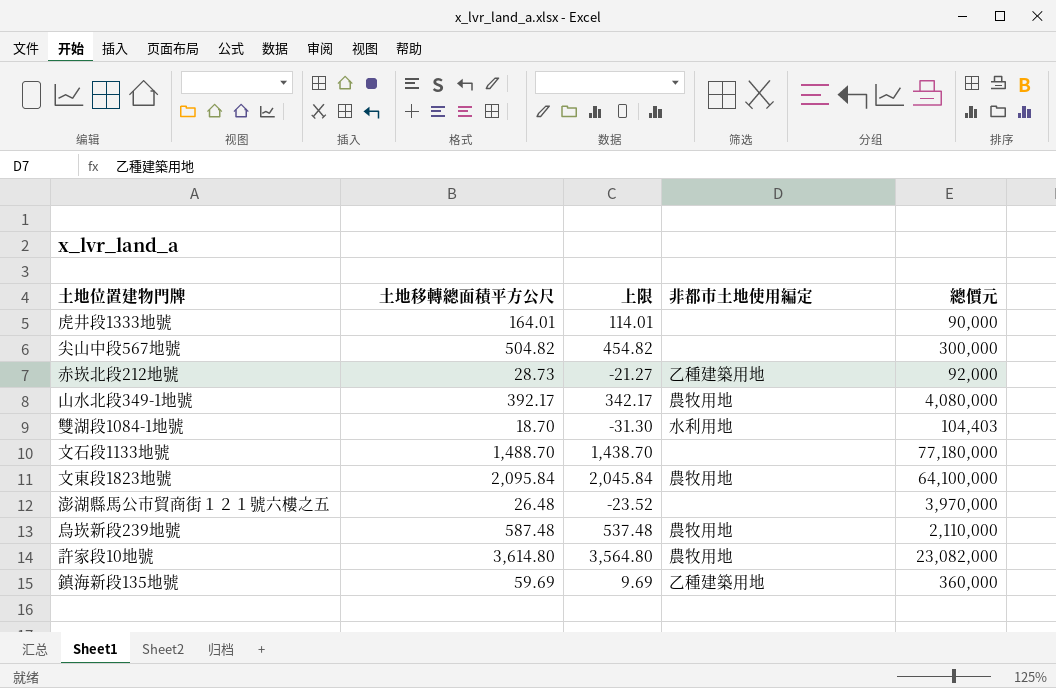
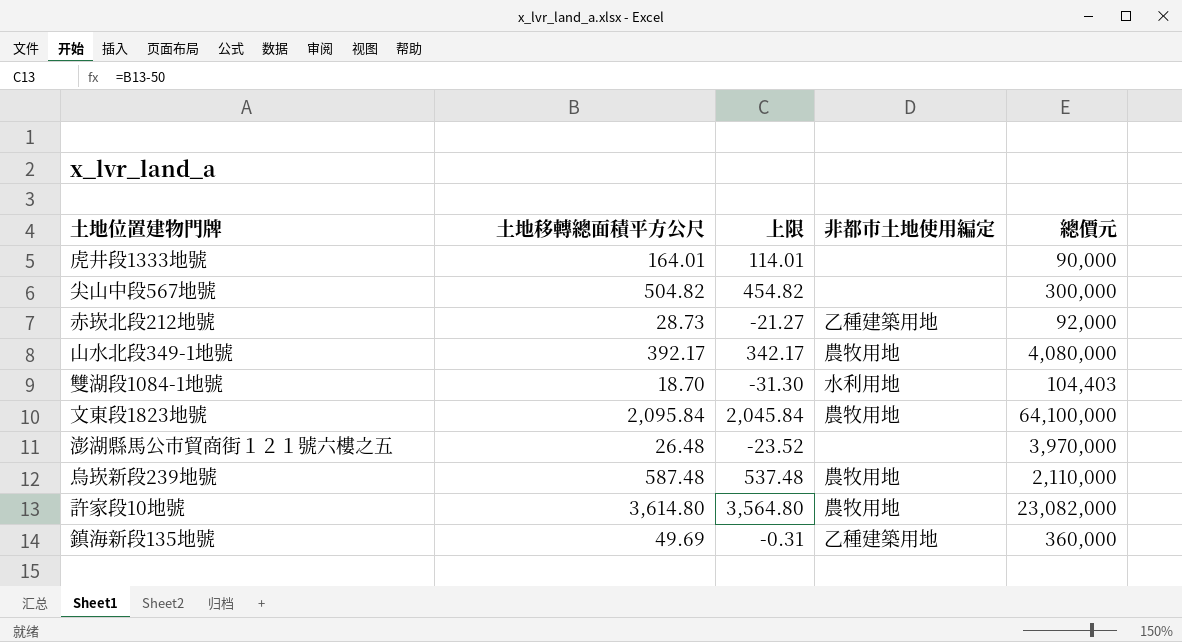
row 文石段1133地號: 1,488.70 | 1,438.70 | none | 77,180,000 -> none
鎮海新段135地號 | 土地移轉總面積平方公尺: 59.69 -> 49.69
鎮海新段135地號 | 上限: 9.69 -> -0.31

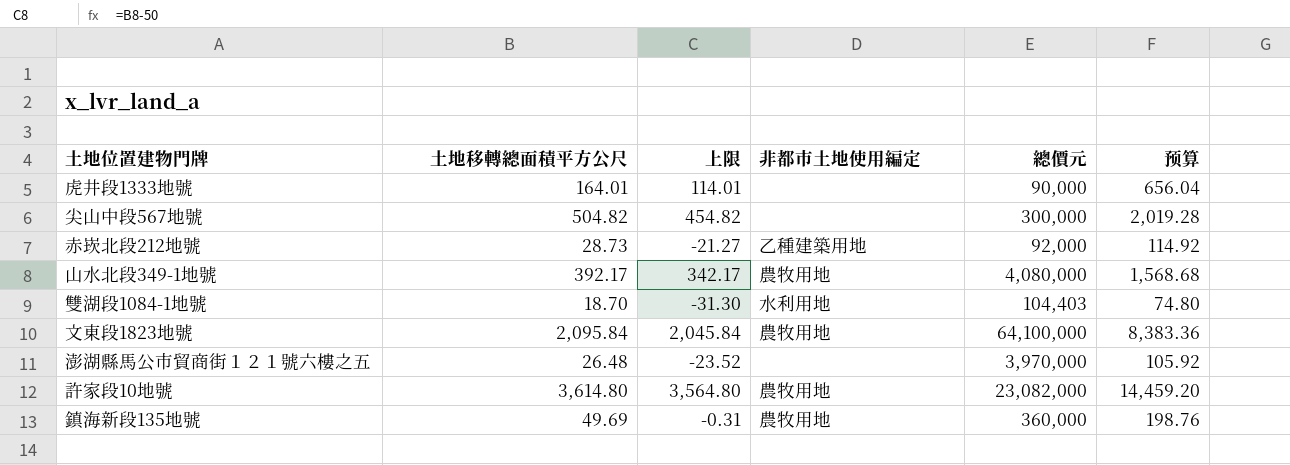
column 预算 | formula: none -> [土地移轉總面積平方公尺] * 4
row 烏崁新段239地號: 587.48 | 537.48 | 農牧用地 | 2,110,000 -> none
鎮海新段135地號 | 非都市土地使用編定: 乙種建築用地 -> 農牧用地

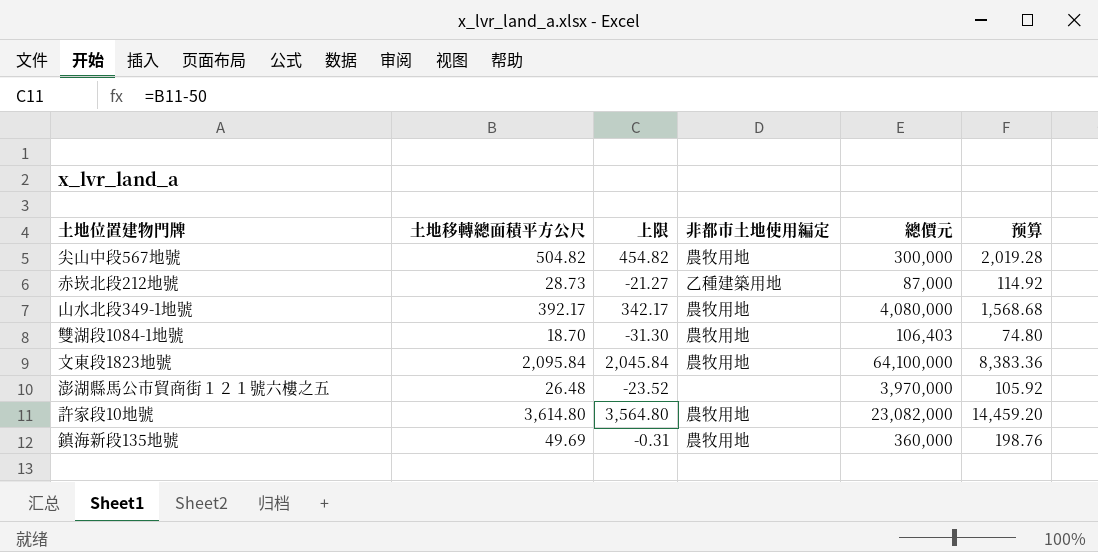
row 虎井段1333地號: 164.01 | 114.01 | none | 90,000 | 656.04 -> none
尖山中段567地號 | 非都市土地使用編定: none -> 農牧用地
赤崁北段212地號 | 總價元: 92,000 -> 87,000
雙湖段1084-1地號 | 非都市土地使用編定: 水利用地 -> 農牧用地
雙湖段1084-1地號 | 總價元: 104,403 -> 106,403

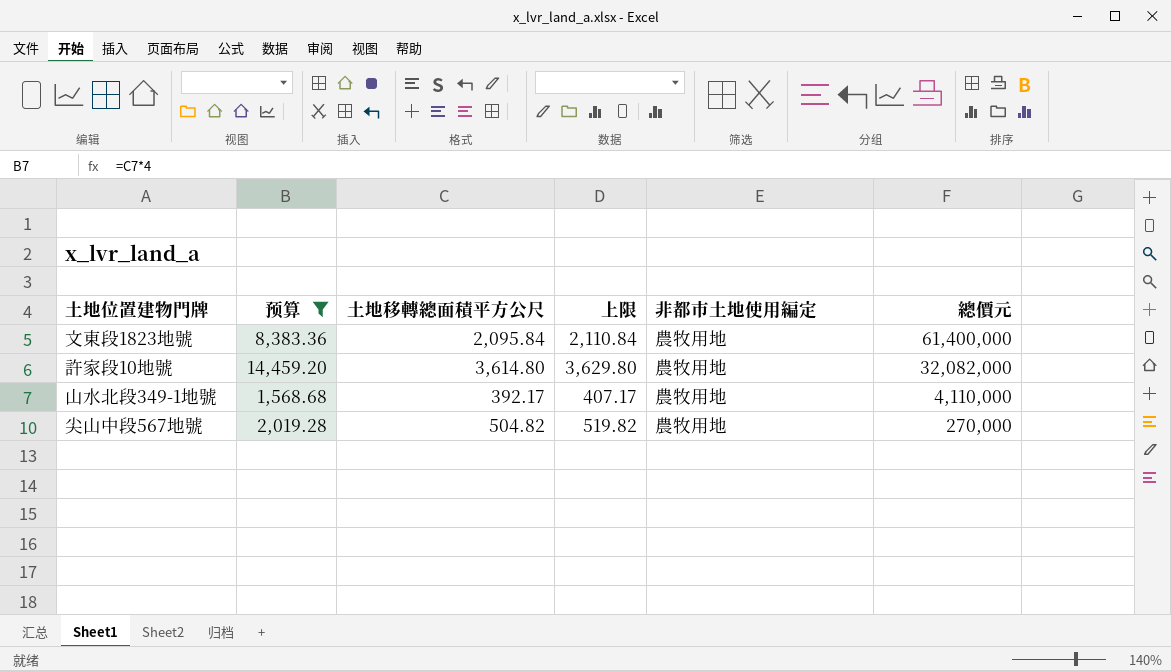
filter: none -> 预算 >= 1,568.68
row order: none -> 總價元 descending
column 预算 | position: 6 -> 2
column 上限 | formula: [土地移轉總面積平方公尺] - 50 -> [土地移轉總面積平方公尺] + 15
文東段1823地號 | 總價元: 64,100,000 -> 61,400,000
許家段10地號 | 總價元: 23,082,000 -> 32,082,000
山水北段349-1地號 | 總價元: 4,080,000 -> 4,110,000
尖山中段567地號 | 總價元: 300,000 -> 270,000

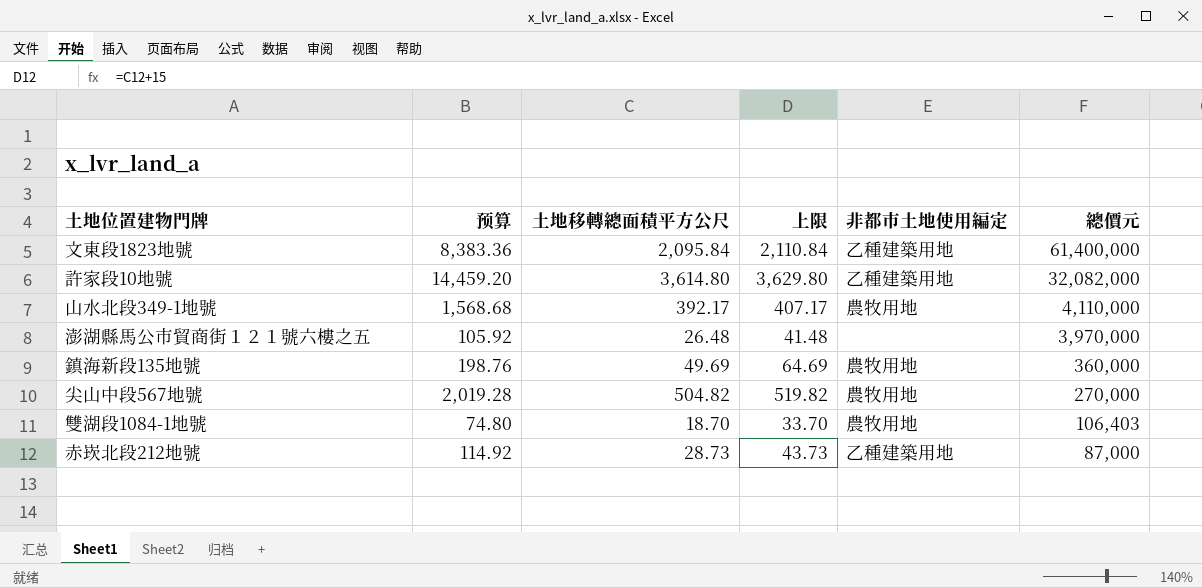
filter: 预算 >= 1,568.68 -> none
文東段1823地號 | 非都市土地使用編定: 農牧用地 -> 乙種建築用地
許家段10地號 | 非都市土地使用編定: 農牧用地 -> 乙種建築用地

